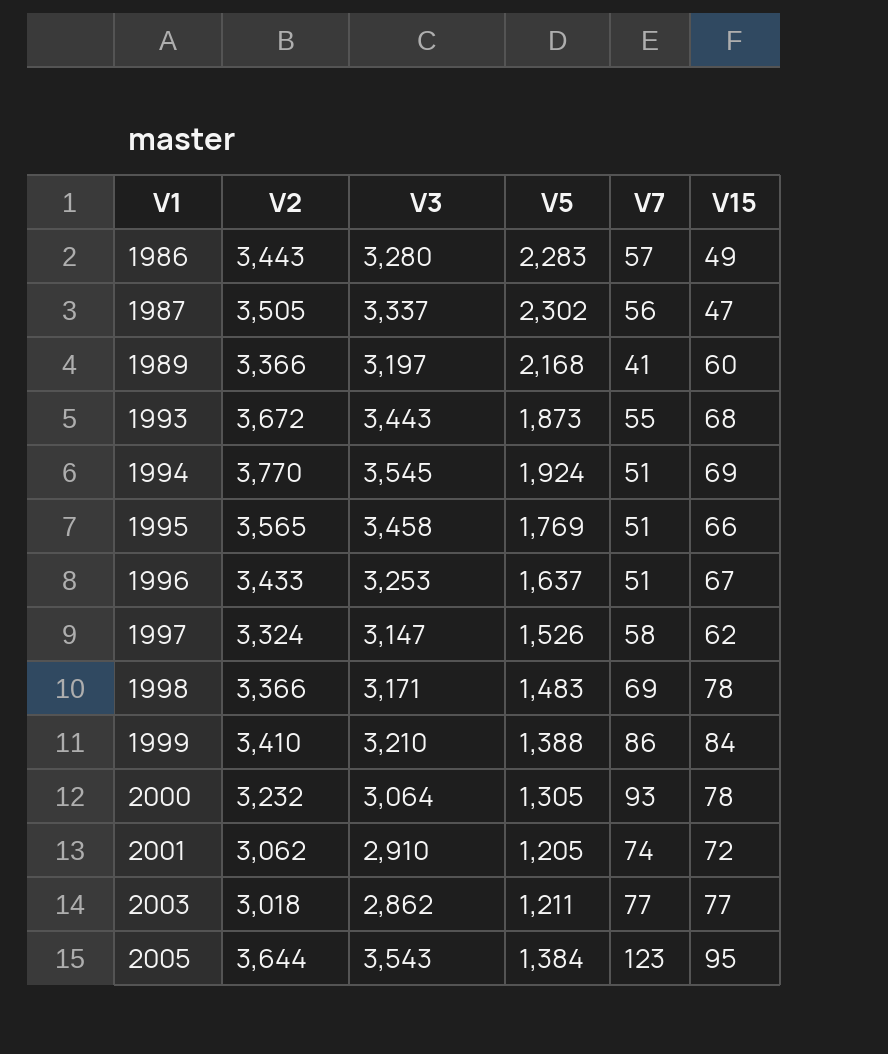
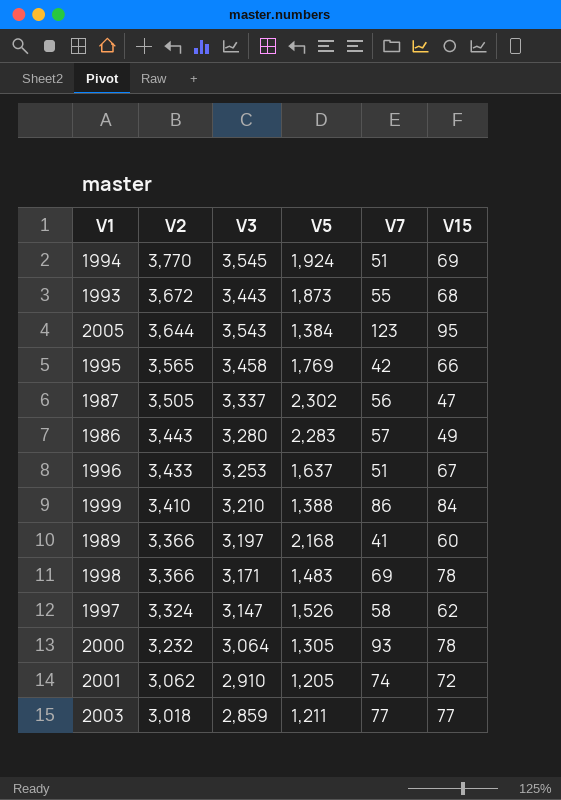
row order: V1 ascending -> V2 descending
1995 | V7: 51 -> 42
2003 | V3: 2,862 -> 2,859

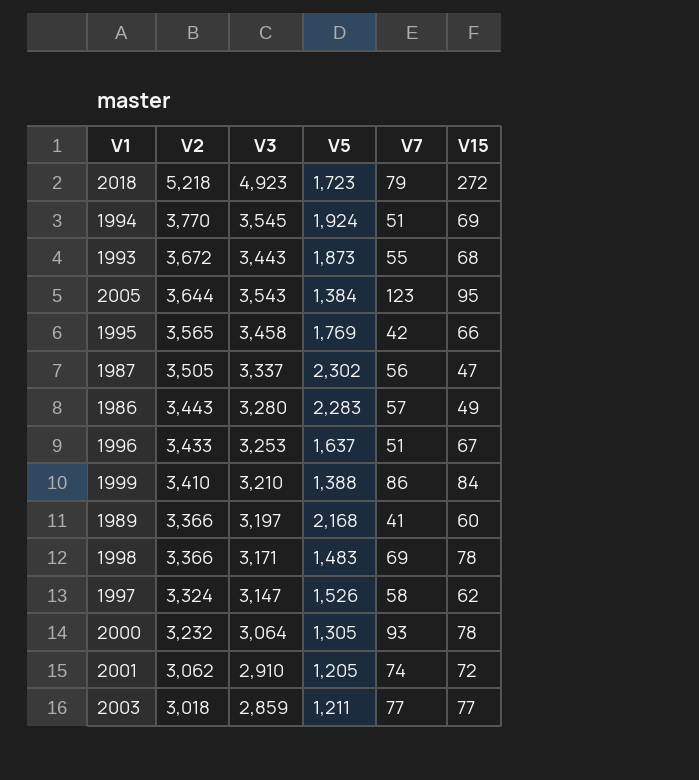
row 2018: none -> 5,218 | 4,923 | 1,723 | 79 | 272

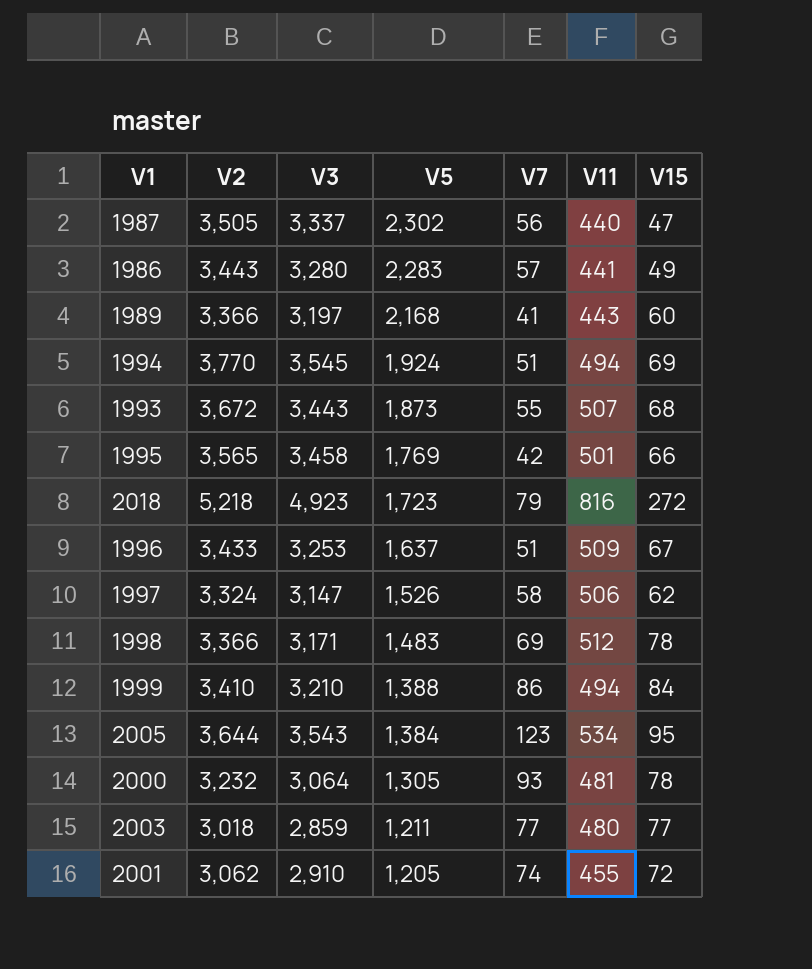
row order: V2 descending -> V5 descending
column V11 | position: none -> 6

